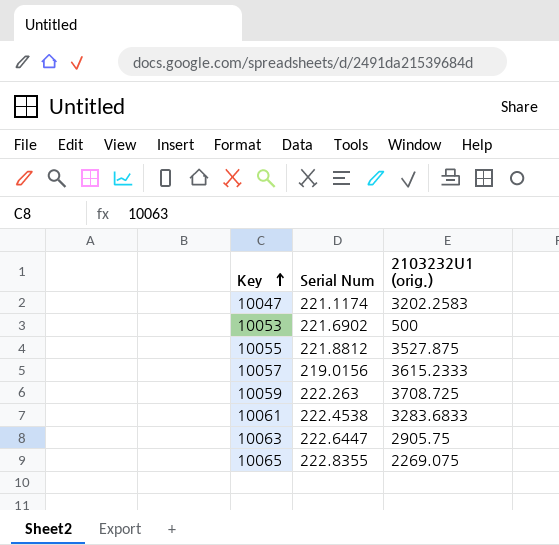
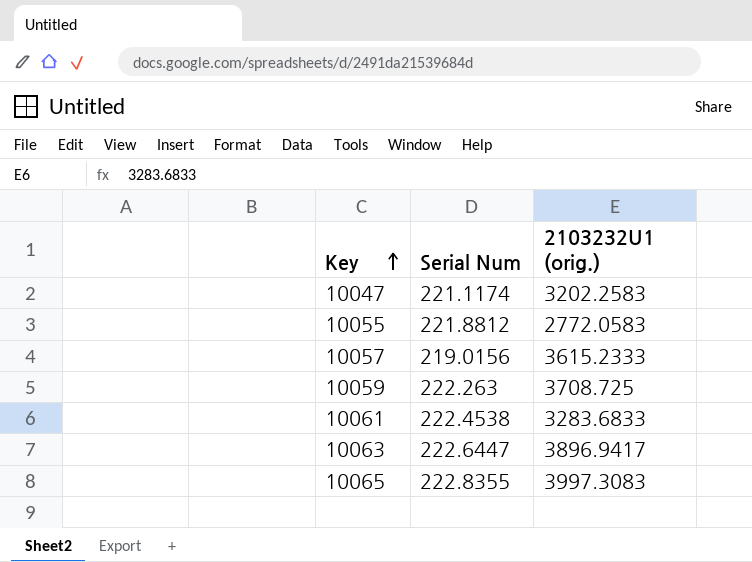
row 10053: 221.6902 | 500 -> none
10055 | 2103232U1 (orig.): 3527.875 -> 2772.0583
10063 | 2103232U1 (orig.): 2905.75 -> 3896.9417
10065 | 2103232U1 (orig.): 2269.075 -> 3997.3083

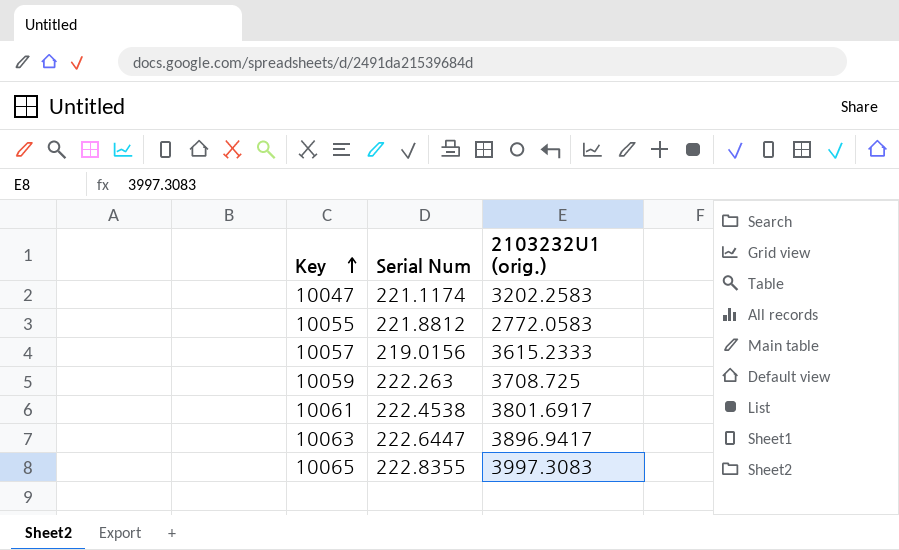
10061 | 2103232U1 (orig.): 3283.6833 -> 3801.6917

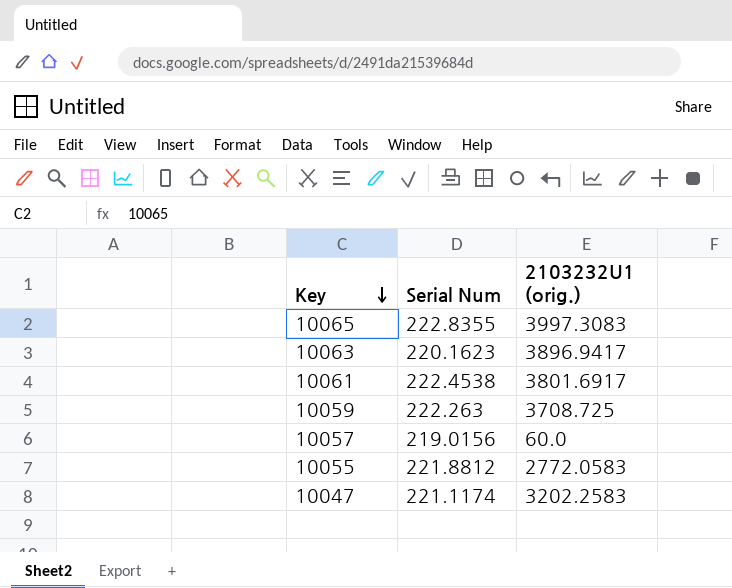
row order: Key ascending -> Key descending
10063 | Serial Num: 222.6447 -> 220.1623
10057 | 2103232U1 (orig.): 3615.2333 -> 60.0

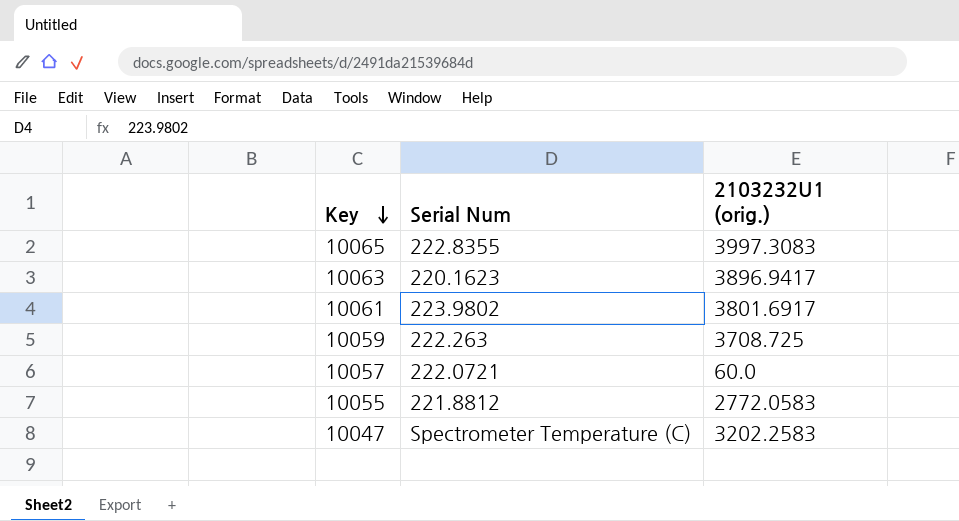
10061 | Serial Num: 222.4538 -> 223.9802
10057 | Serial Num: 219.0156 -> 222.0721
10047 | Serial Num: 221.1174 -> Spectrometer Temperature (C)

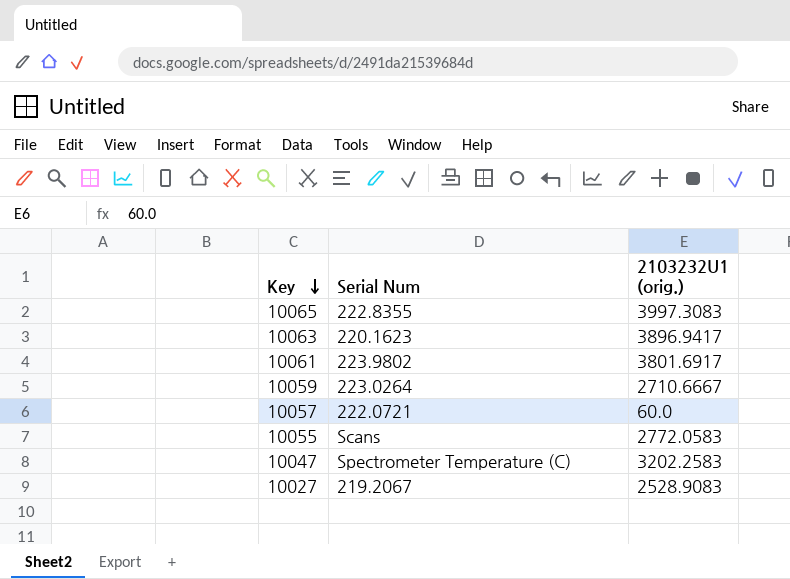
10059 | Serial Num: 222.263 -> 223.0264
10059 | 2103232U1 (orig.): 3708.725 -> 2710.6667
10055 | Serial Num: 221.8812 -> Scans
row 10027: none -> 219.2067 | 2528.9083

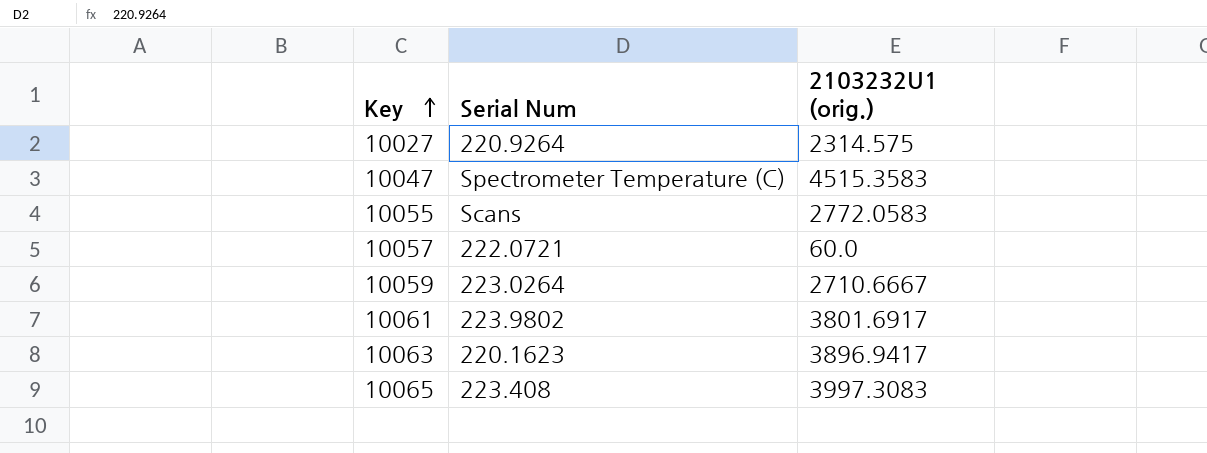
row order: Key descending -> Key ascending
10027 | Serial Num: 219.2067 -> 220.9264
10027 | 2103232U1 (orig.): 2528.9083 -> 2314.575
10047 | 2103232U1 (orig.): 3202.2583 -> 4515.3583
10065 | Serial Num: 222.8355 -> 223.408

